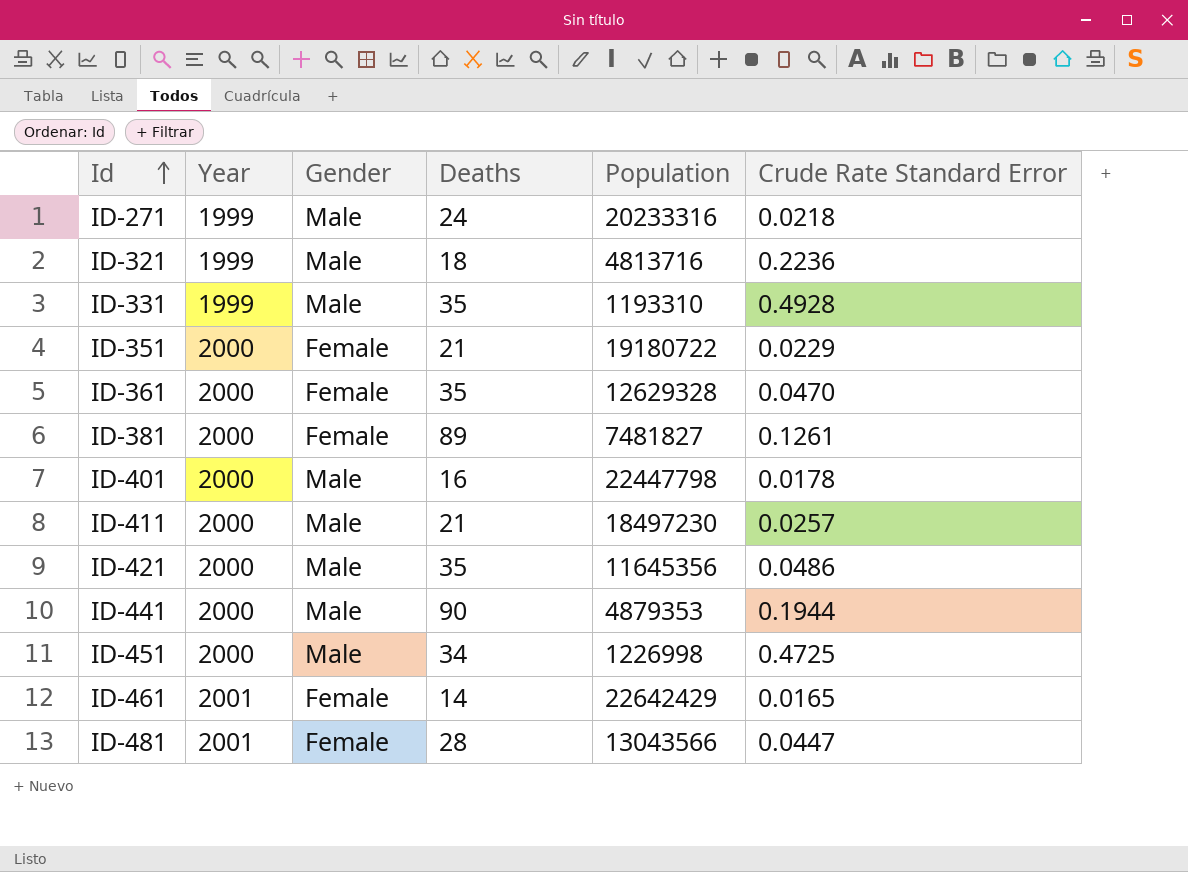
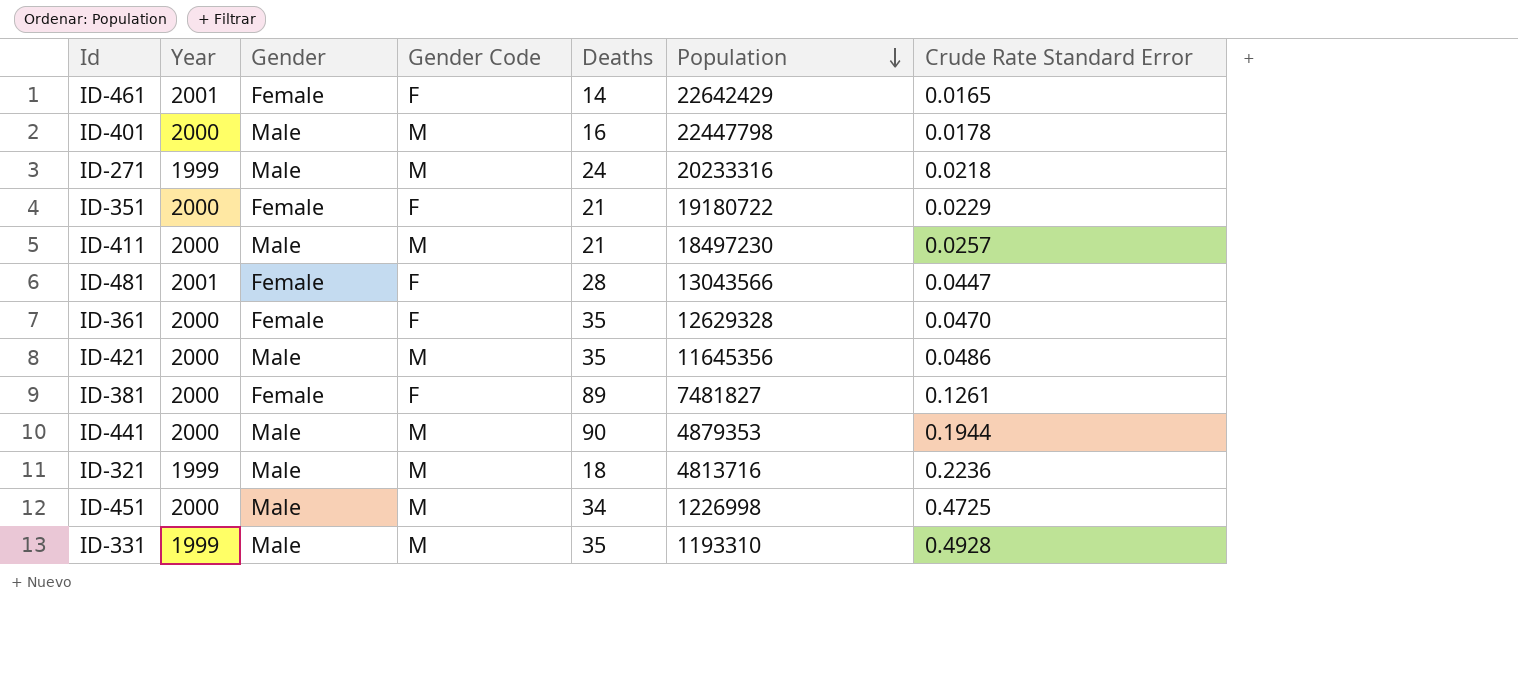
row order: Id ascending -> Population descending
column Gender Code | position: none -> 4

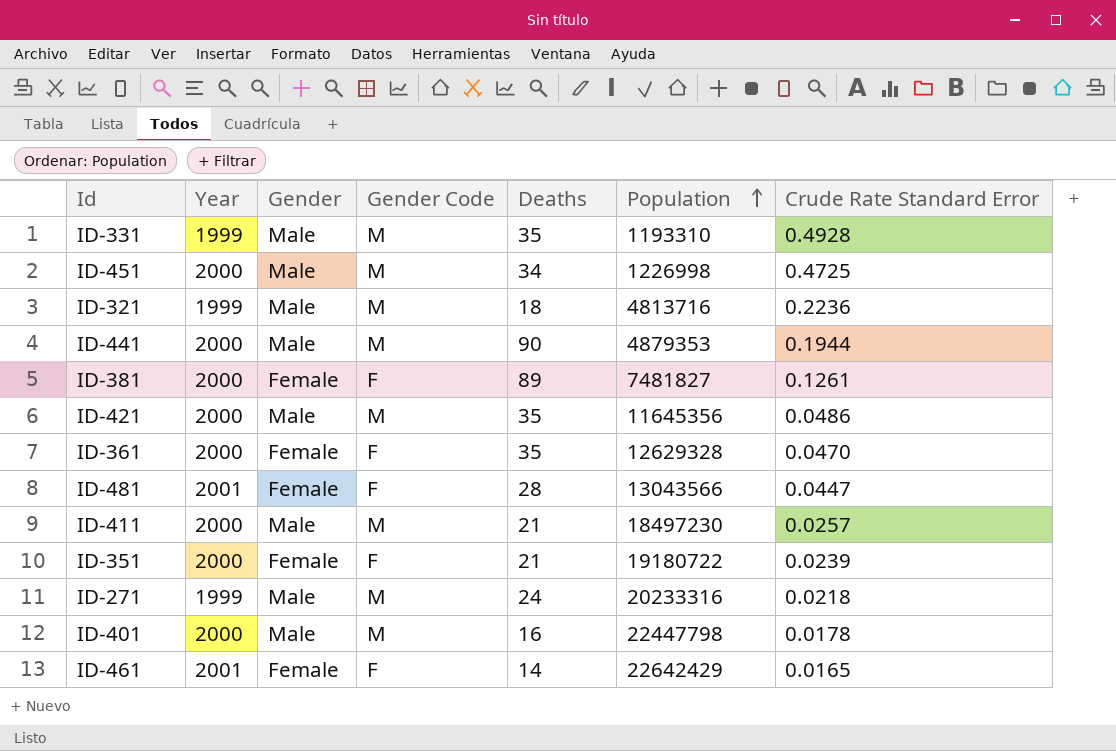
row order: Population descending -> Population ascending
ID-351 | Crude Rate Standard Error: 0.0229 -> 0.0239

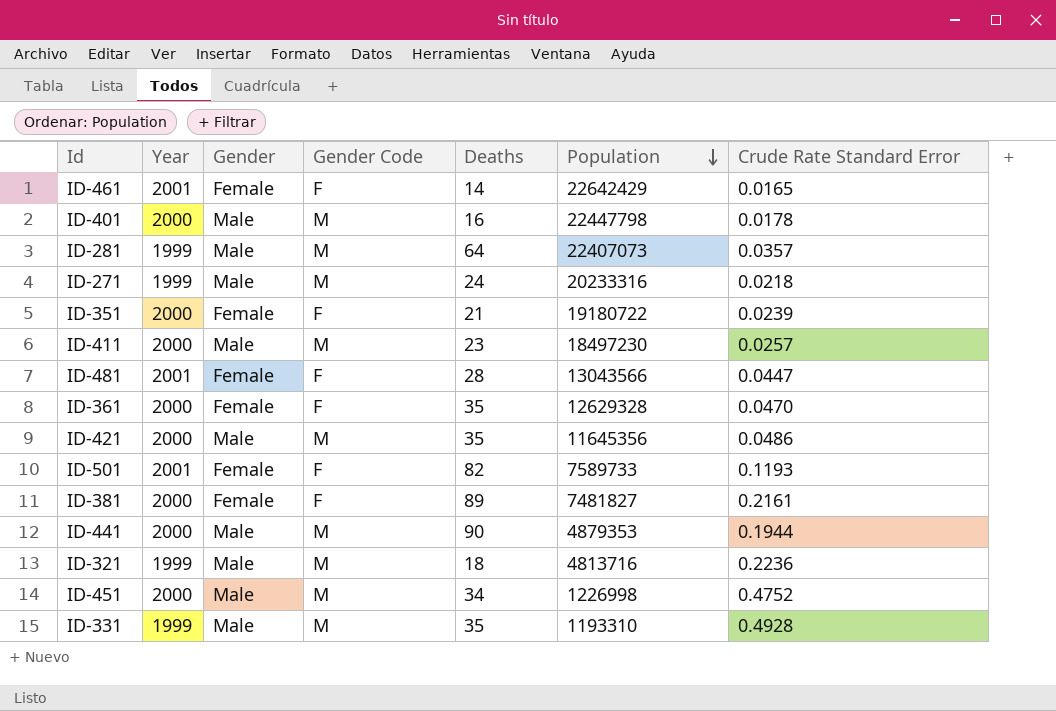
row order: Population ascending -> Population descending
row ID-281: none -> 1999 | Male | M | 64 | 22407073 | 0.0357
ID-411 | Deaths: 21 -> 23
row ID-501: none -> 2001 | Female | F | 82 | 7589733 | 0.1193
ID-381 | Crude Rate Standard Error: 0.1261 -> 0.2161
ID-451 | Crude Rate Standard Error: 0.4725 -> 0.4752

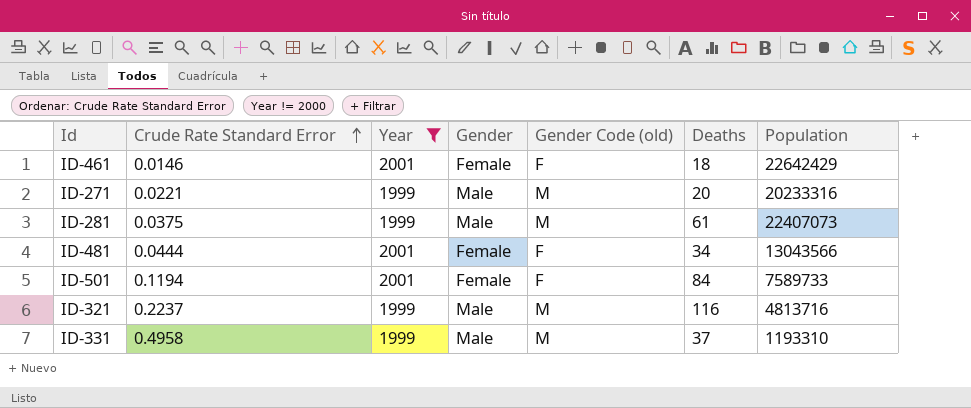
filter: none -> Year != 2000
row order: Population descending -> Crude Rate Standard Error ascending
column Crude Rate Standard Error | position: 7 -> 2
column name: Gender Code -> Gender Code (old)
ID-461 | Crude Rate Standard Error: 0.0165 -> 0.0146
ID-461 | Deaths: 14 -> 18
ID-271 | Crude Rate Standard Error: 0.0218 -> 0.0221
ID-271 | Deaths: 24 -> 20
ID-281 | Crude Rate Standard Error: 0.0357 -> 0.0375
ID-281 | Deaths: 64 -> 61
ID-481 | Crude Rate Standard Error: 0.0447 -> 0.0444
ID-481 | Deaths: 28 -> 34
ID-501 | Crude Rate Standard Error: 0.1193 -> 0.1194
ID-501 | Deaths: 82 -> 84
ID-321 | Crude Rate Standard Error: 0.2236 -> 0.2237
ID-321 | Deaths: 18 -> 116
ID-331 | Crude Rate Standard Error: 0.4928 -> 0.4958
ID-331 | Deaths: 35 -> 37

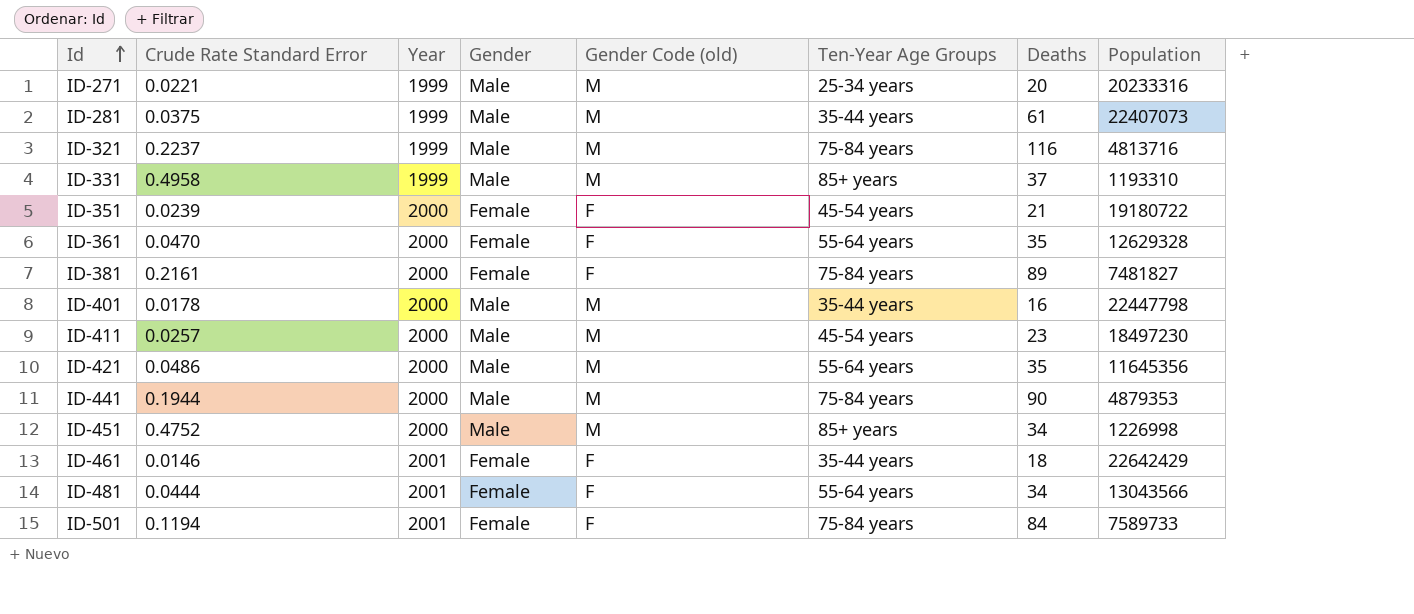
filter: Year != 2000 -> none
row order: Crude Rate Standard Error ascending -> Id ascending
column Ten-Year Age Groups | position: none -> 6

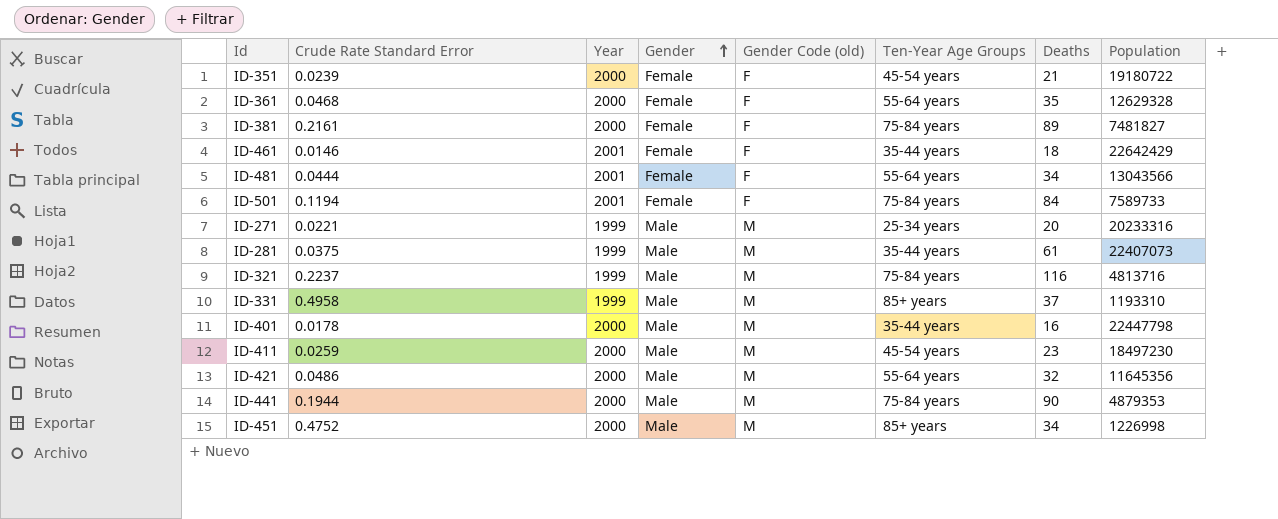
row order: Id ascending -> Gender ascending
ID-361 | Crude Rate Standard Error: 0.0470 -> 0.0468
ID-411 | Crude Rate Standard Error: 0.0257 -> 0.0259
ID-421 | Deaths: 35 -> 32

